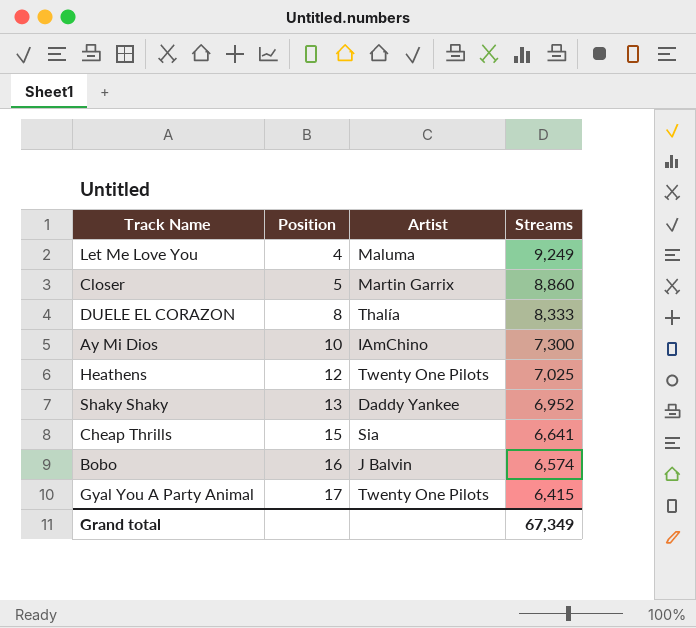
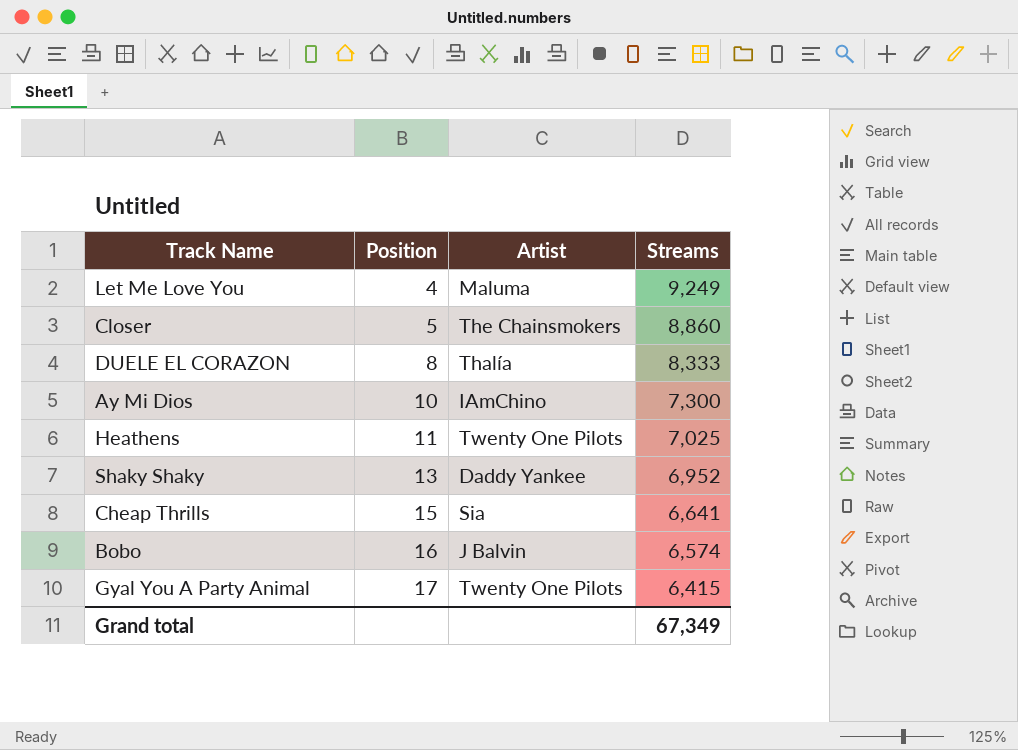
Closer | Artist: Martin Garrix -> The Chainsmokers
Heathens | Position: 12 -> 11

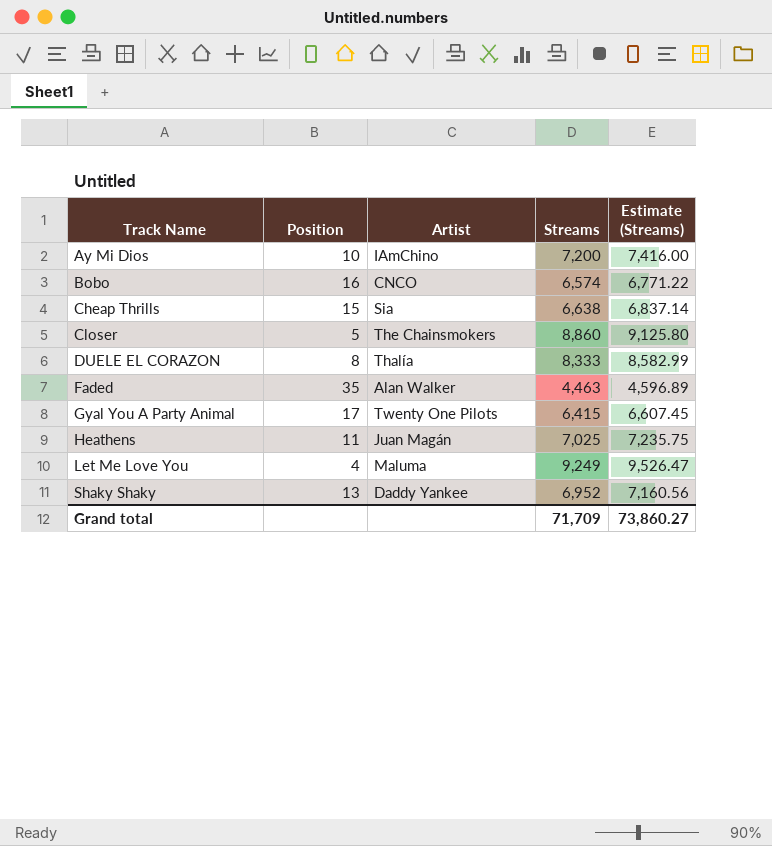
row order: Position ascending -> Track Name ascending
column Estimate (Streams) | formula: none -> [Streams] * 1.03
Ay Mi Dios | Streams: 7,300 -> 7,200
Bobo | Artist: J Balvin -> CNCO
Cheap Thrills | Streams: 6,641 -> 6,638
row Faded: none -> 35 | Alan Walker | 4,463 | 4,596.89
Heathens | Artist: Twenty One Pilots -> Juan Magán
Grand total | Streams: 67,349 -> 71,709

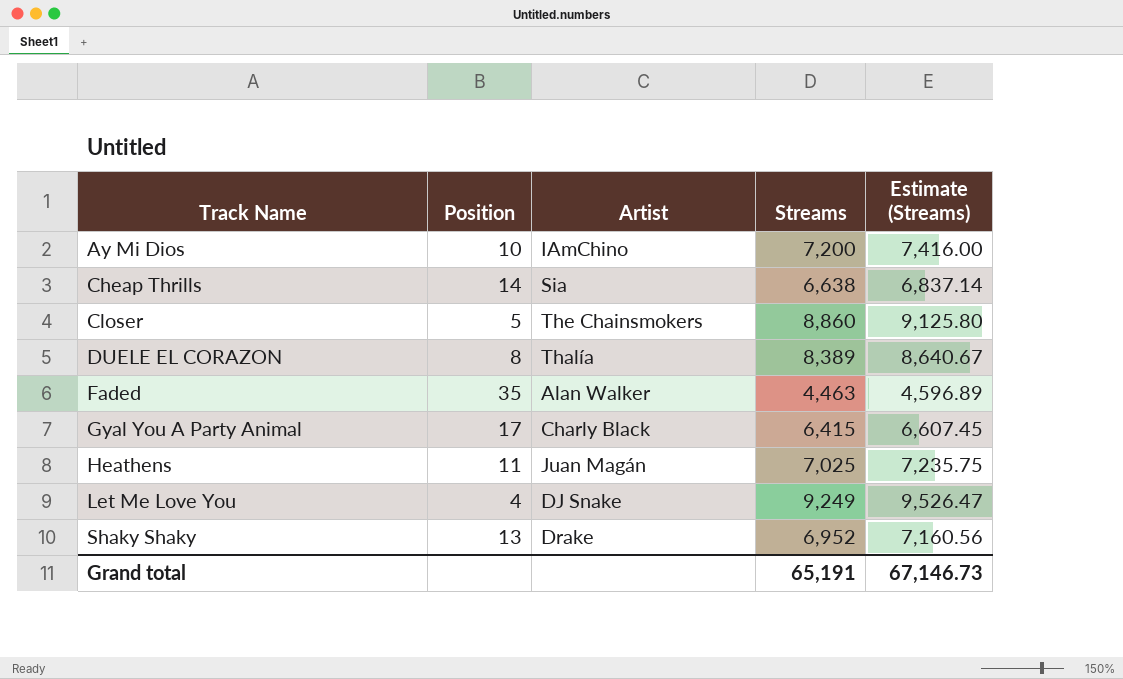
row Bobo: 16 | CNCO | 6,574 | 6,771.22 -> none
Cheap Thrills | Position: 15 -> 14
DUELE EL CORAZON | Streams: 8,333 -> 8,389
DUELE EL CORAZON | Estimate (Streams): 8,582.99 -> 8,640.67
Gyal You A Party Animal | Artist: Twenty One Pilots -> Charly Black
Let Me Love You | Artist: Maluma -> DJ Snake
Shaky Shaky | Artist: Daddy Yankee -> Drake
Grand total | Streams: 71,709 -> 65,191
Grand total | Estimate (Streams): 73,860.27 -> 67,146.73

